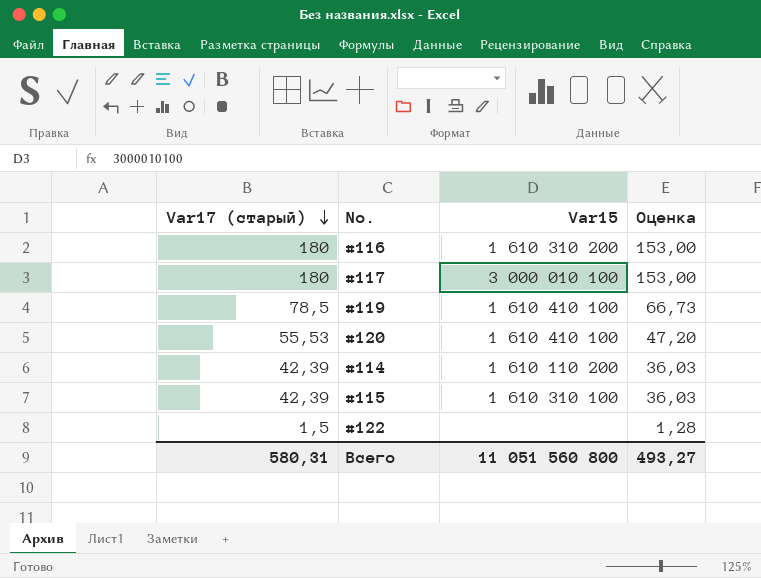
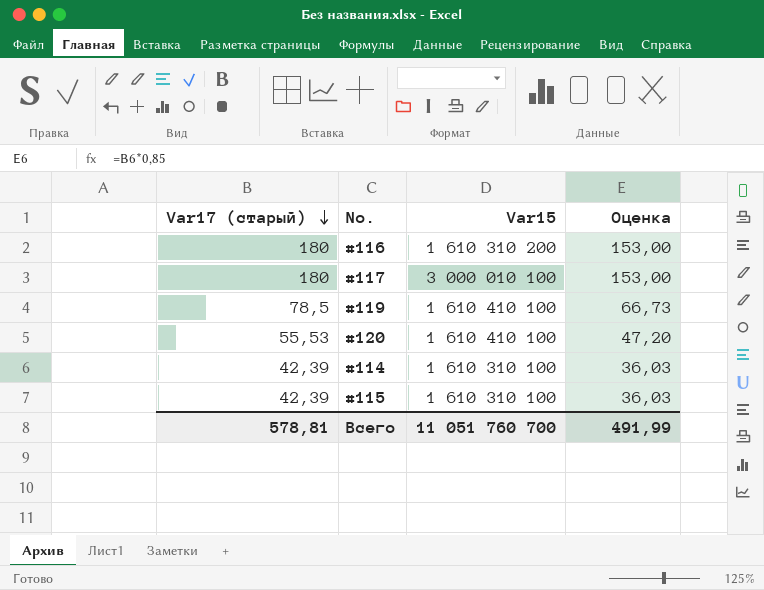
row #122: 1,5 | none | 1,28 -> none
#114 | Var15: 1 610 110 200 -> 1 610 310 100
Всего | Var17 (старый): 580,31 -> 578,81
Всего | Var15: 11 051 560 800 -> 11 051 760 700
Всего | Оценка: 493,27 -> 491,99

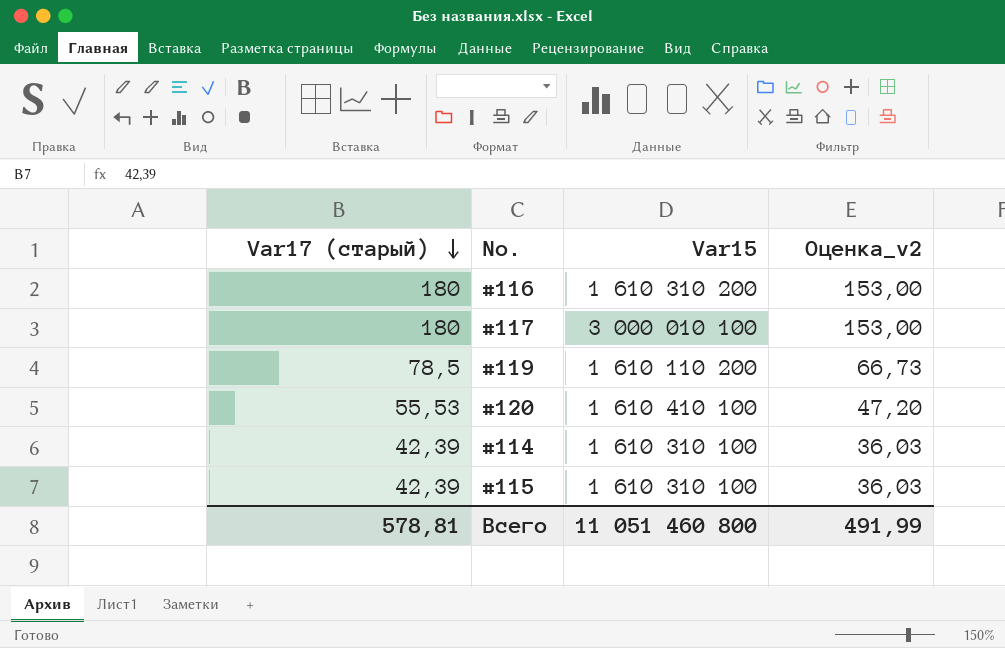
column name: Оценка -> Оценка_v2
#119 | Var15: 1 610 410 100 -> 1 610 110 200
Всего | Var15: 11 051 760 700 -> 11 051 460 800

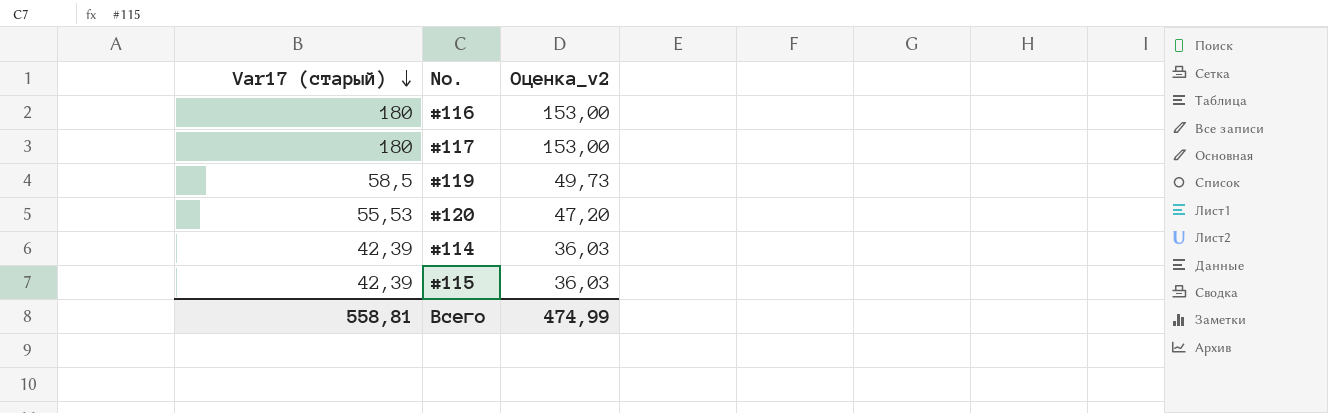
column Var15 | position: 3 -> none
#119 | Var17 (старый): 78,5 -> 58,5
#119 | Оценка_v2: 66,73 -> 49,73
Всего | Var17 (старый): 578,81 -> 558,81
Всего | Оценка_v2: 491,99 -> 474,99

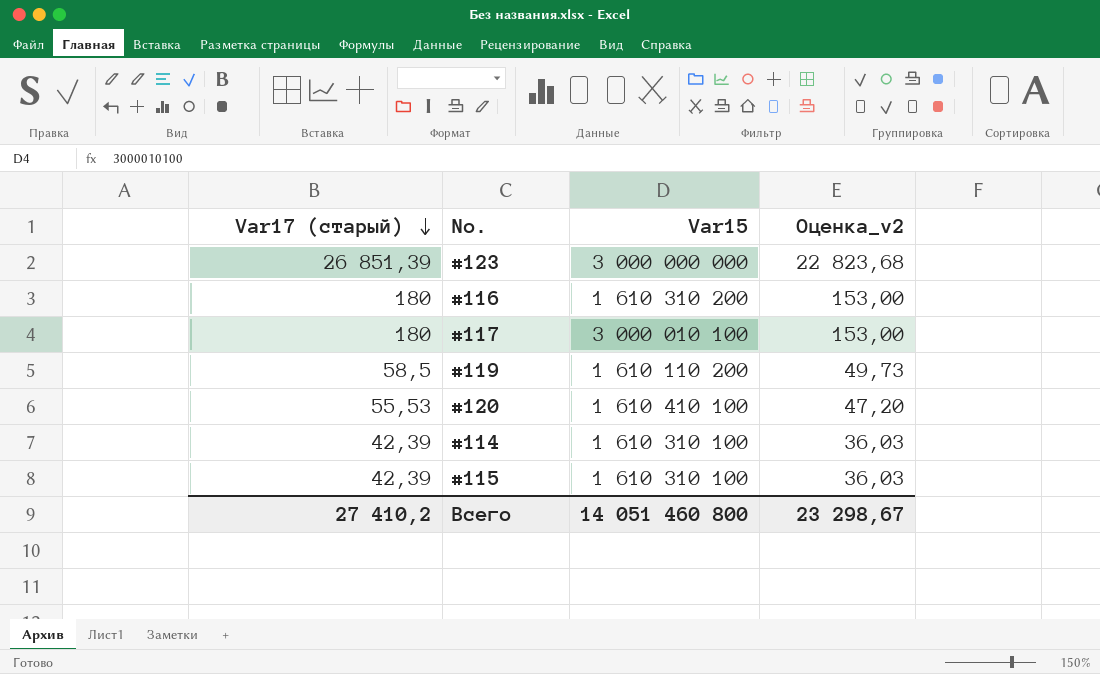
column Var15 | position: none -> 3
row #123: none -> 26 851,39 | 3 000 000 000 | 22 823,68
Всего | Var17 (старый): 558,81 -> 27 410,2
Всего | Оценка_v2: 474,99 -> 23 298,67

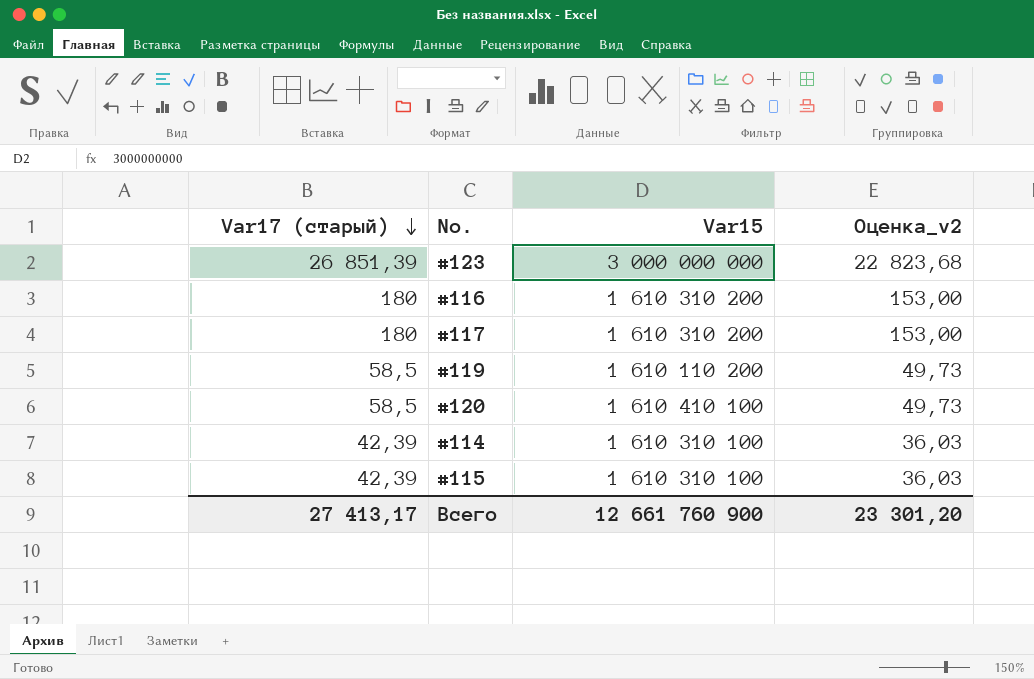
#117 | Var15: 3 000 010 100 -> 1 610 310 200
#120 | Var17 (старый): 55,53 -> 58,5
#120 | Оценка_v2: 47,20 -> 49,73
Всего | Var17 (старый): 27 410,2 -> 27 413,17
Всего | Var15: 14 051 460 800 -> 12 661 760 900
Всего | Оценка_v2: 23 298,67 -> 23 301,20

